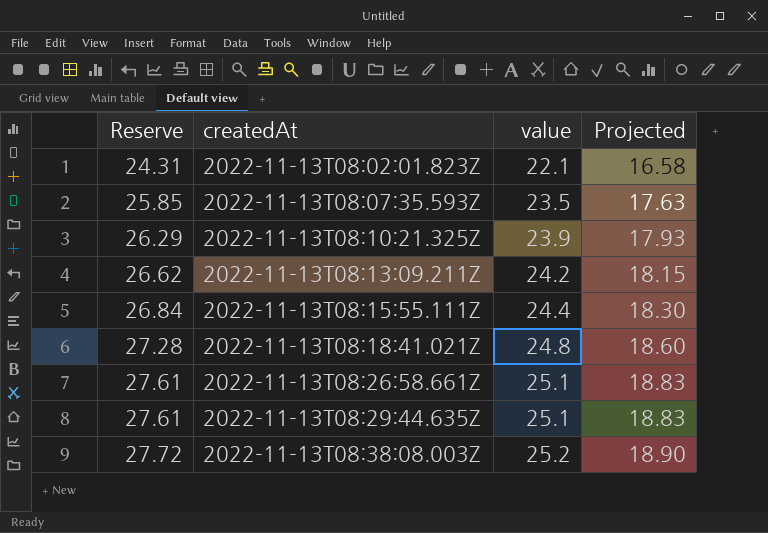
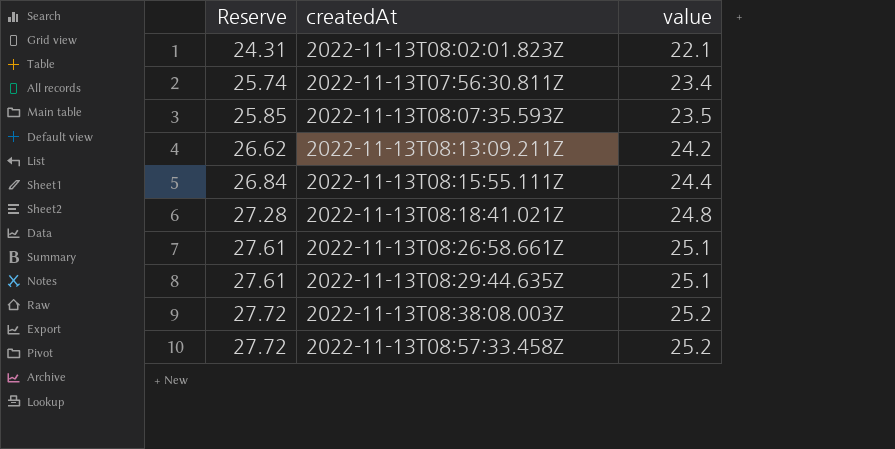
column Projected | formula: [value] * 0.75 -> none
row 2022-11-13T08:10:21.325Z: 26.29 | 23.9 | 17.93 -> none
row 2022-11-13T07:56:30.811Z: none -> 25.74 | 23.4
row 2022-11-13T08:57:33.458Z: none -> 27.72 | 25.2

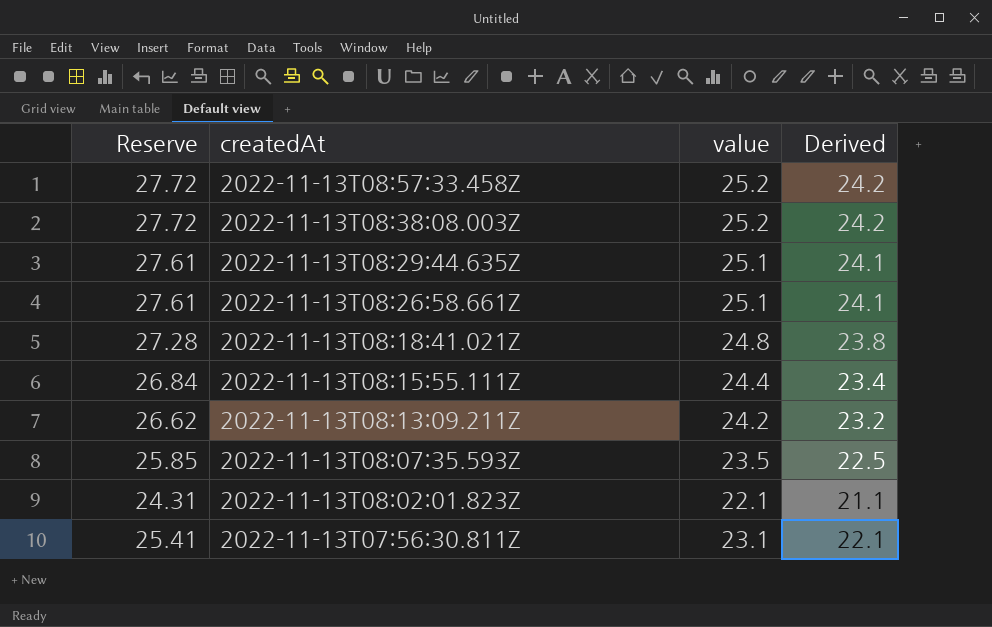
row order: Reserve ascending -> createdAt descending
column Derived | formula: none -> [value] - 1
2022-11-13T07:56:30.811Z | Reserve: 25.74 -> 25.41
2022-11-13T07:56:30.811Z | value: 23.4 -> 23.1

